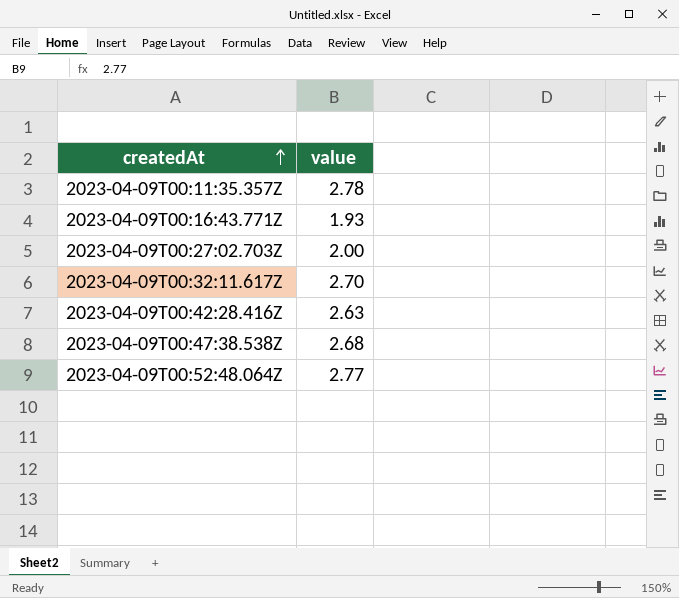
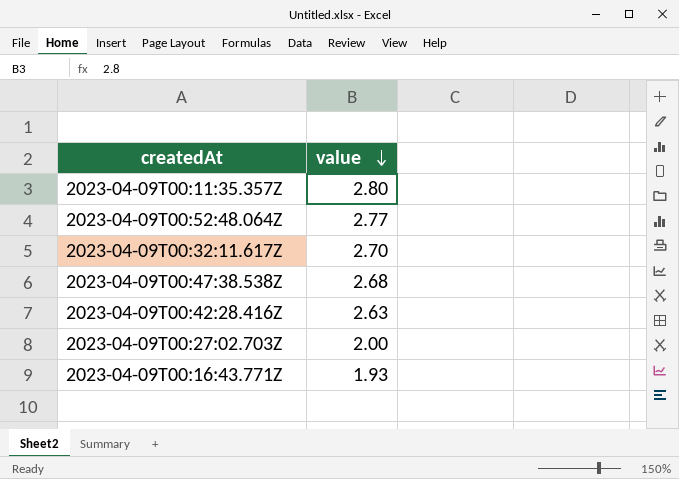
row order: createdAt ascending -> value descending
2023-04-09T00:11:35.357Z | value: 2.78 -> 2.80

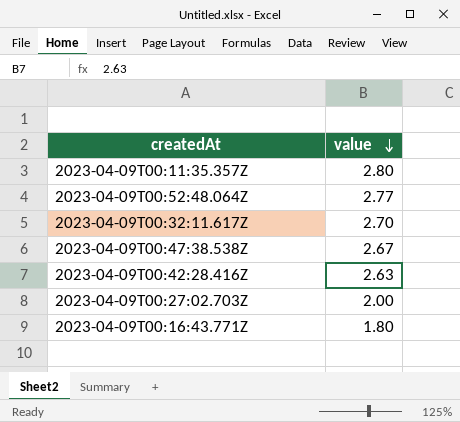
2023-04-09T00:47:38.538Z | value: 2.68 -> 2.67
2023-04-09T00:16:43.771Z | value: 1.93 -> 1.80

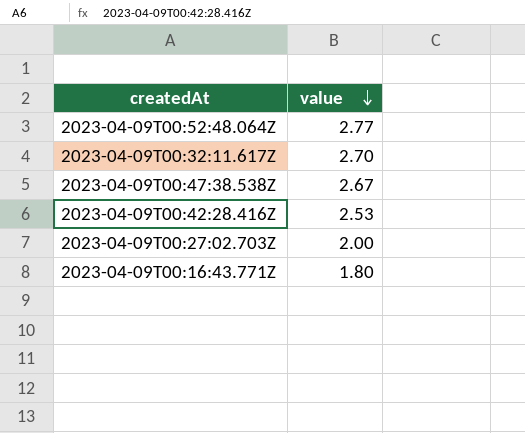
row 2023-04-09T00:11:35.357Z: 2.80 -> none
2023-04-09T00:42:28.416Z | value: 2.63 -> 2.53

